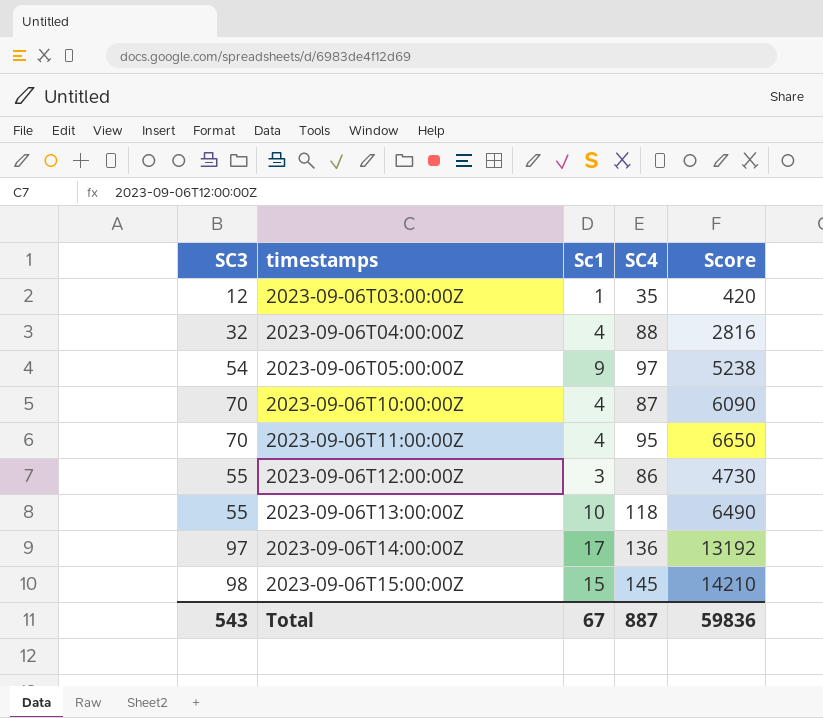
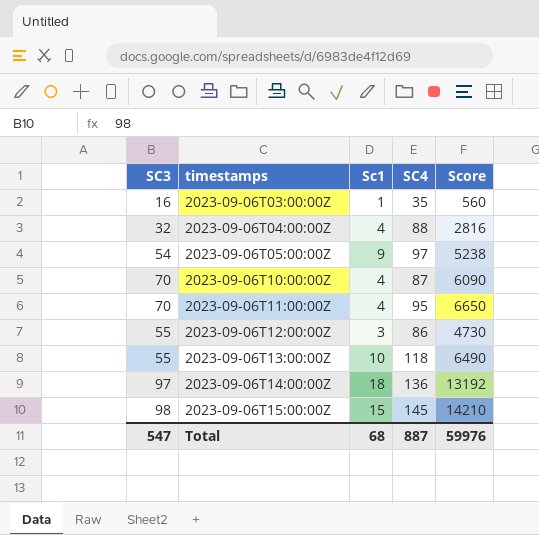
2023-09-06T03:00:00Z | SC3: 12 -> 16
2023-09-06T03:00:00Z | Score: 420 -> 560
2023-09-06T14:00:00Z | Sc1: 17 -> 18
Total | SC3: 543 -> 547
Total | Sc1: 67 -> 68
Total | Score: 59836 -> 59976

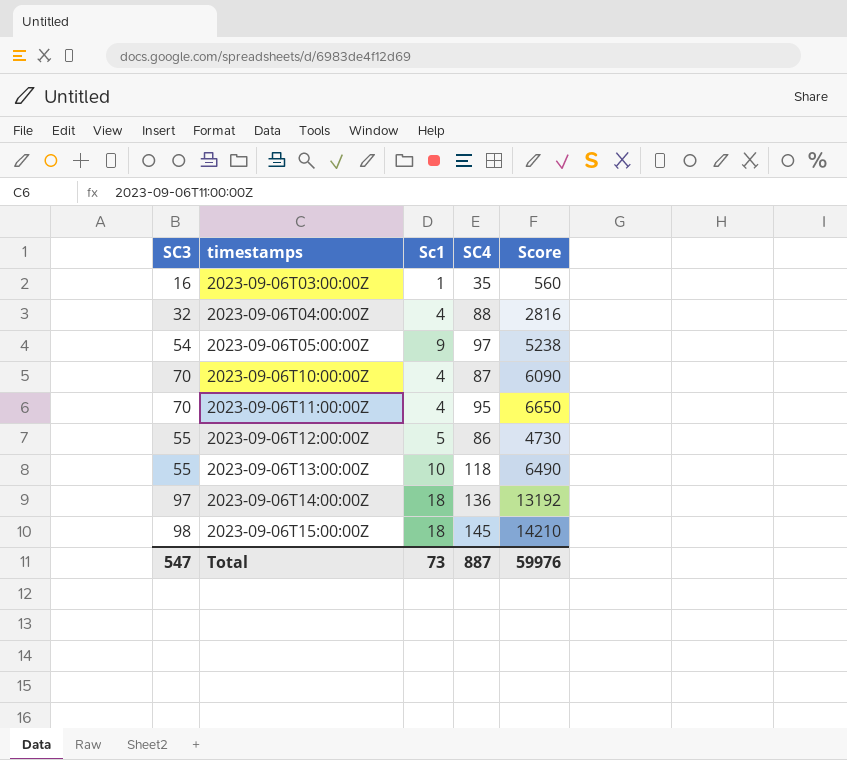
2023-09-06T12:00:00Z | Sc1: 3 -> 5
2023-09-06T15:00:00Z | Sc1: 15 -> 18
Total | Sc1: 68 -> 73

